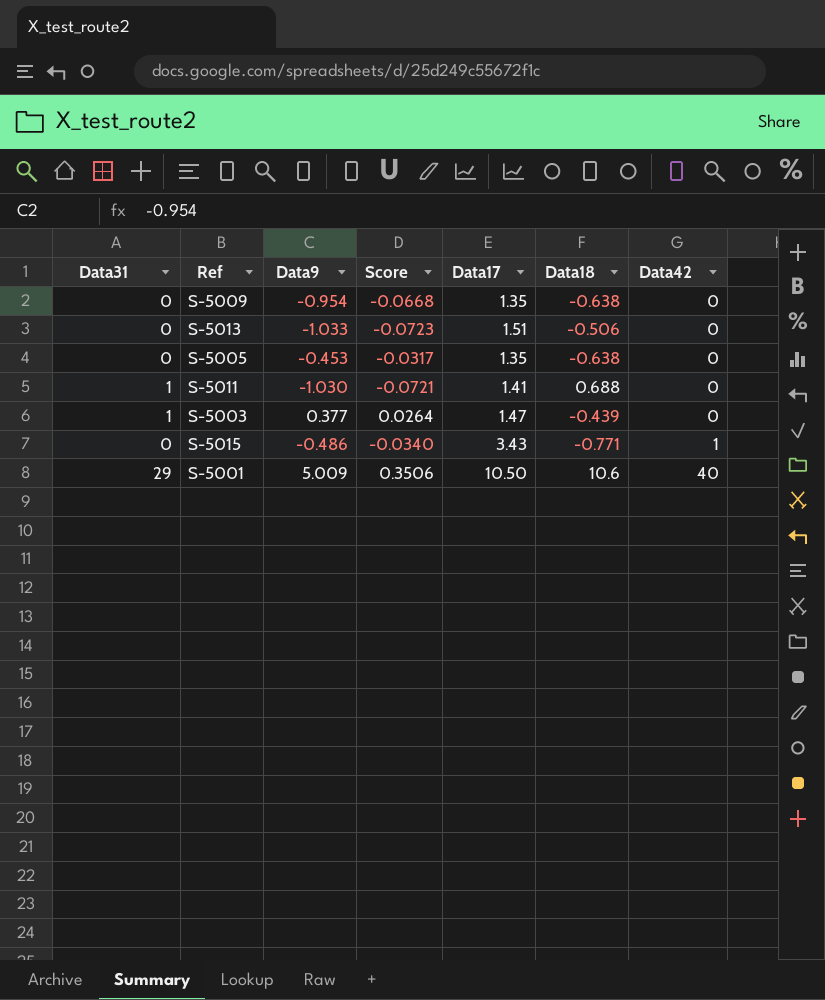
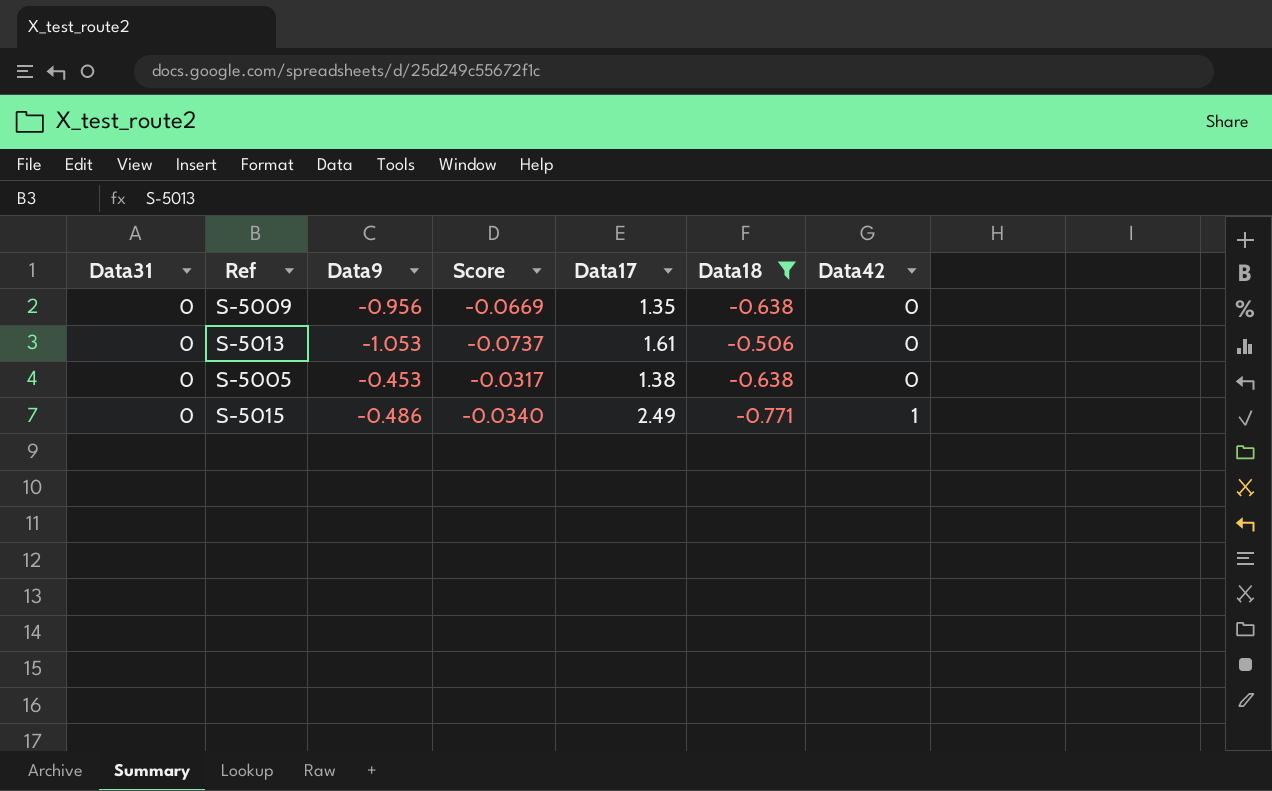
filter: none -> Data18 <= -0.506
S-5009 | Data9: -0.954 -> -0.956
S-5009 | Score: -0.0668 -> -0.0669
S-5013 | Data9: -1.033 -> -1.053
S-5013 | Score: -0.0723 -> -0.0737
S-5013 | Data17: 1.51 -> 1.61
S-5005 | Data17: 1.35 -> 1.38
S-5015 | Data17: 3.43 -> 2.49

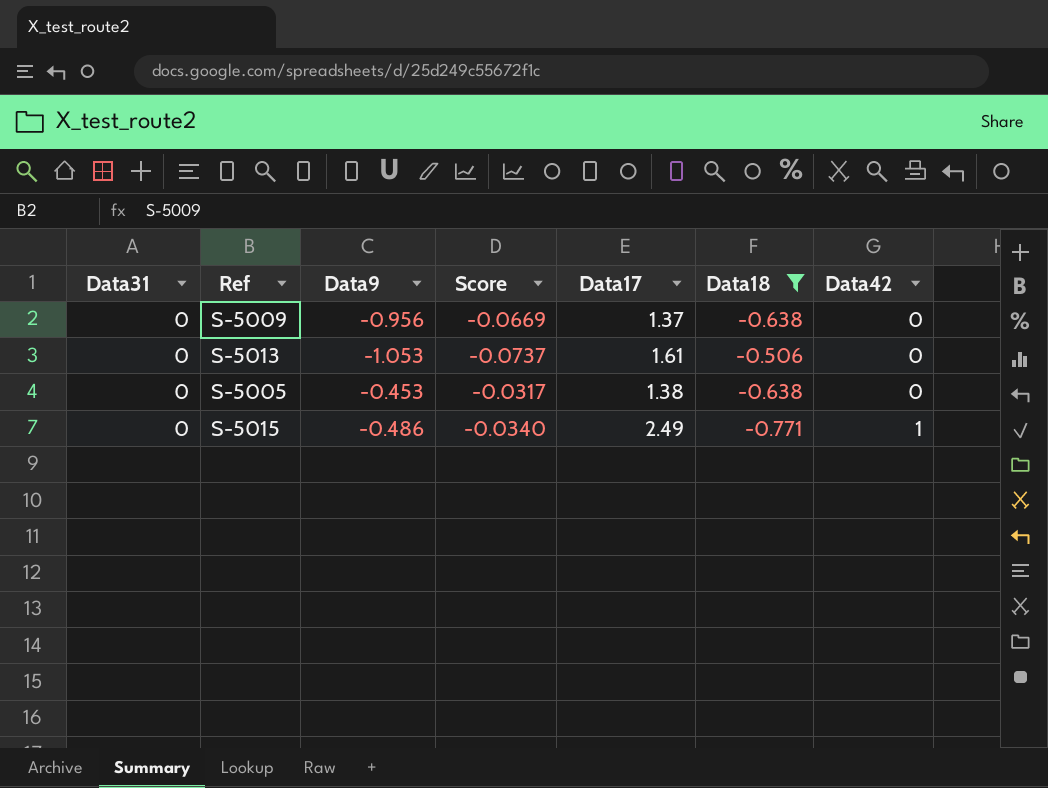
S-5009 | Data17: 1.35 -> 1.37

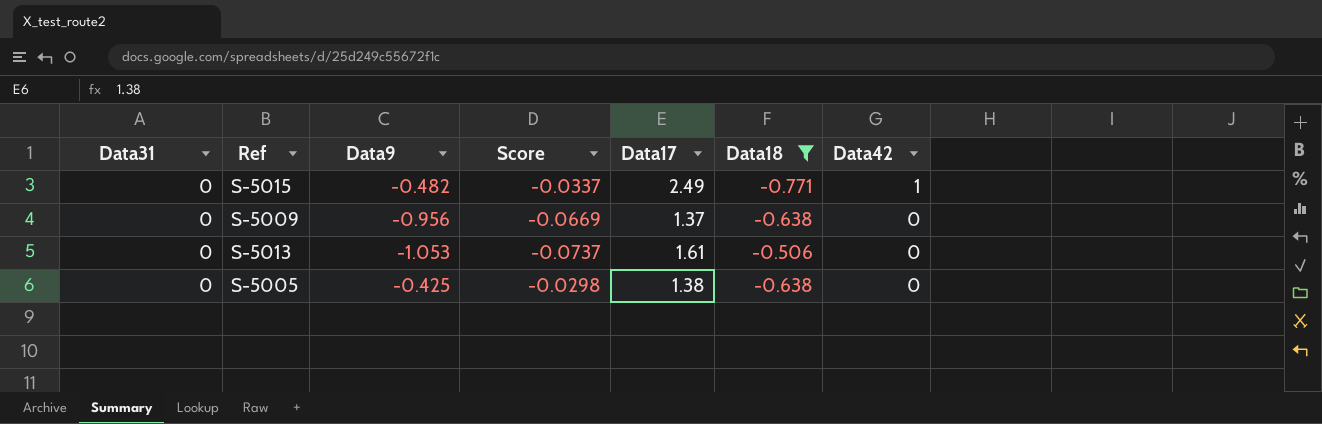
row order: Data42 ascending -> Data42 descending
S-5015 | Data9: -0.486 -> -0.482
S-5015 | Score: -0.0340 -> -0.0337
S-5005 | Data9: -0.453 -> -0.425
S-5005 | Score: -0.0317 -> -0.0298

